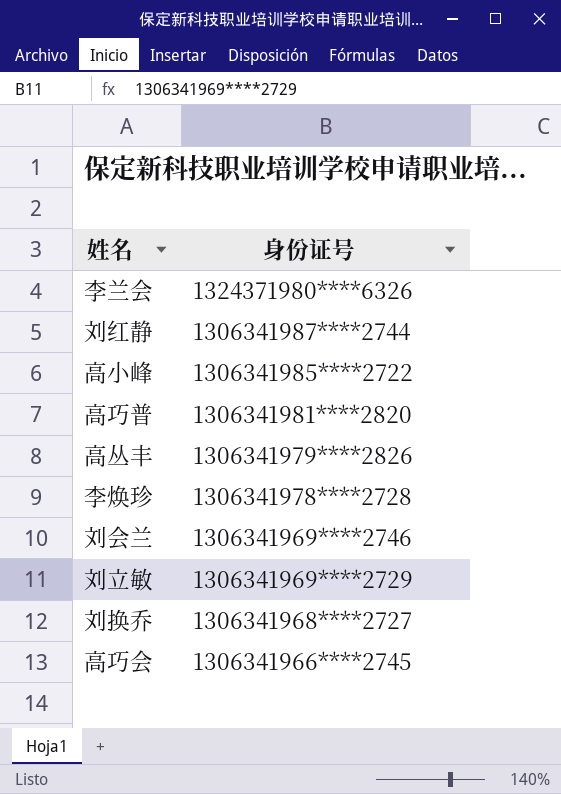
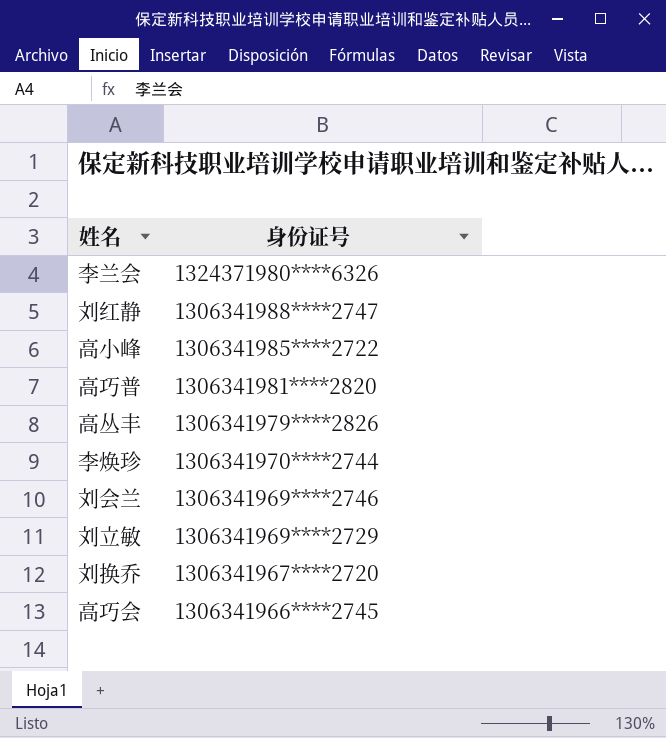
刘红静 | 身份证号: 1306341987****2744 -> 1306341988****2747
李焕珍 | 身份证号: 1306341978****2728 -> 1306341970****2744
刘换乔 | 身份证号: 1306341968****2727 -> 1306341967****2720

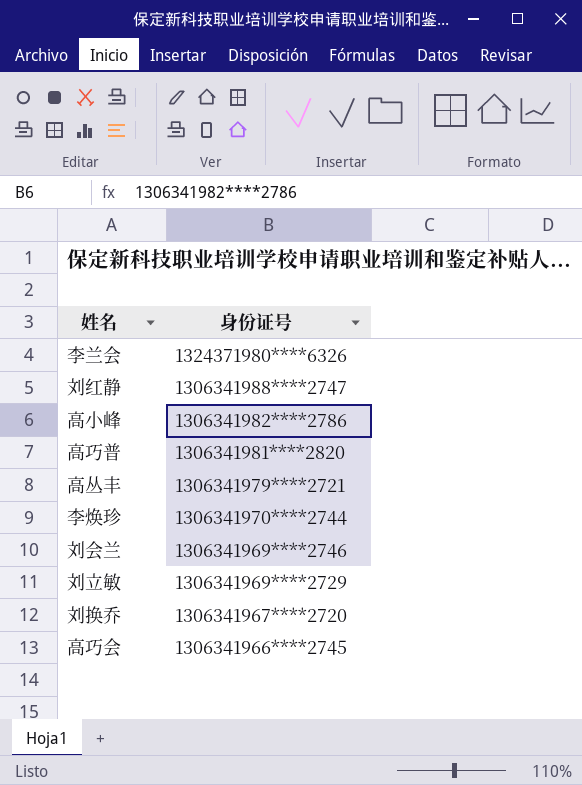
高小峰 | 身份证号: 1306341985****2722 -> 1306341982****2786
高丛丰 | 身份证号: 1306341979****2826 -> 1306341979****2721

